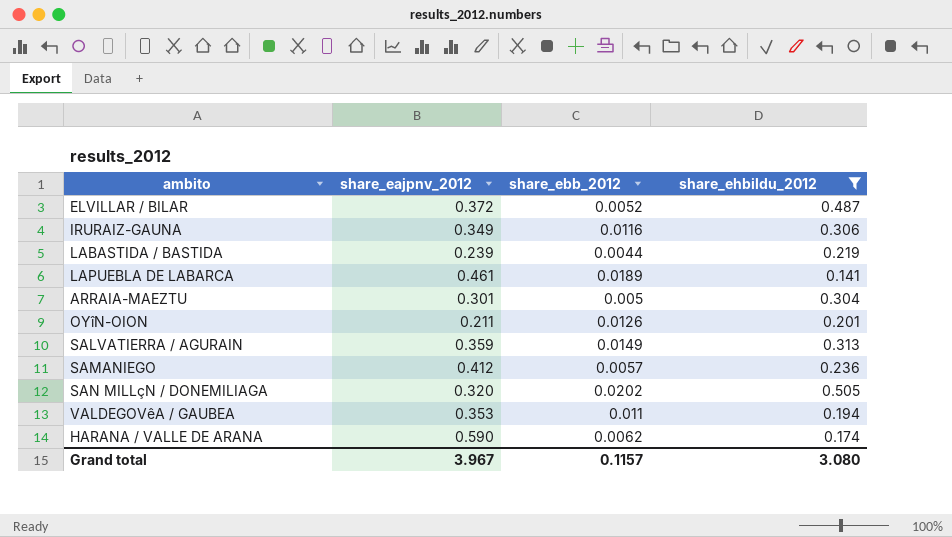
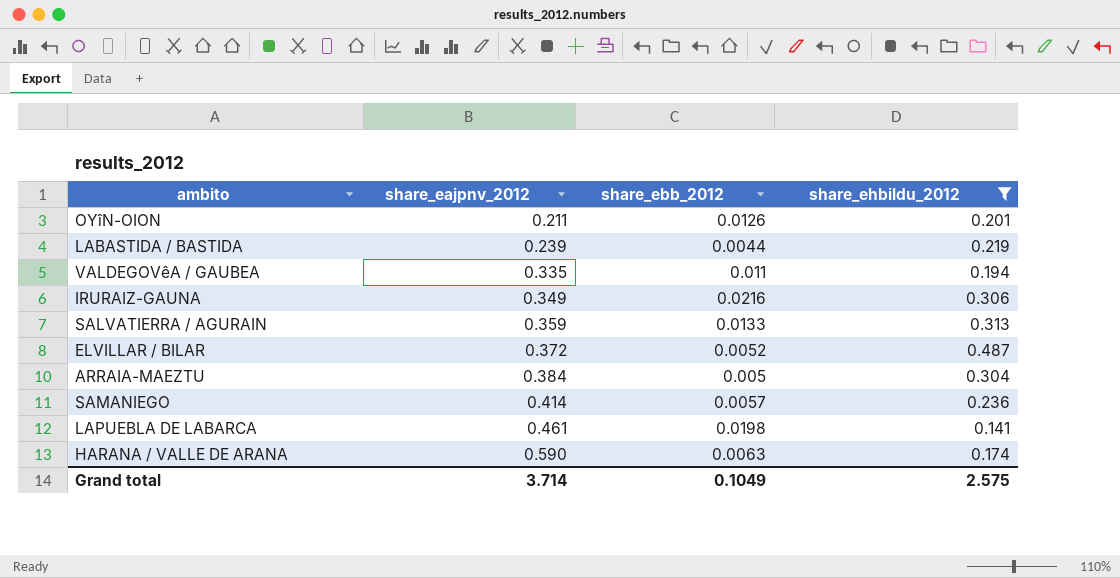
row order: none -> share_eajpnv_2012 ascending
row SAN MILLçN / DONEMILIAGA: 0.320 | 0.0202 | 0.505 -> none
VALDEGOVêA / GAUBEA | share_eajpnv_2012: 0.353 -> 0.335
IRURAIZ-GAUNA | share_ebb_2012: 0.0116 -> 0.0216
SALVATIERRA / AGURAIN | share_ebb_2012: 0.0149 -> 0.0133
ARRAIA-MAEZTU | share_eajpnv_2012: 0.301 -> 0.384
SAMANIEGO | share_eajpnv_2012: 0.412 -> 0.414
LAPUEBLA DE LABARCA | share_ebb_2012: 0.0189 -> 0.0198
HARANA / VALLE DE ARANA | share_ebb_2012: 0.0062 -> 0.0063
Grand total | share_eajpnv_2012: 3.967 -> 3.714
Grand total | share_ebb_2012: 0.1157 -> 0.1049
Grand total | share_ehbildu_2012: 3.080 -> 2.575

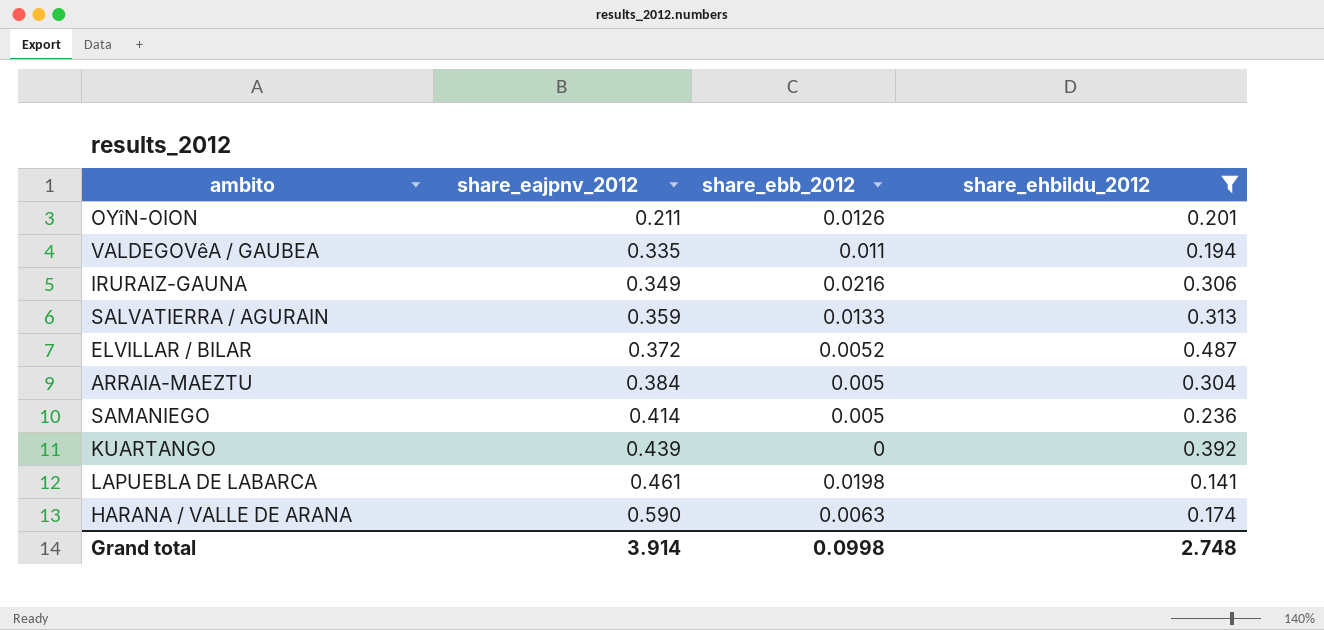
row LABASTIDA / BASTIDA: 0.239 | 0.0044 | 0.219 -> none
SAMANIEGO | share_ebb_2012: 0.0057 -> 0.005
row KUARTANGO: none -> 0.439 | 0 | 0.392
Grand total | share_eajpnv_2012: 3.714 -> 3.914
Grand total | share_ebb_2012: 0.1049 -> 0.0998
Grand total | share_ehbildu_2012: 2.575 -> 2.748

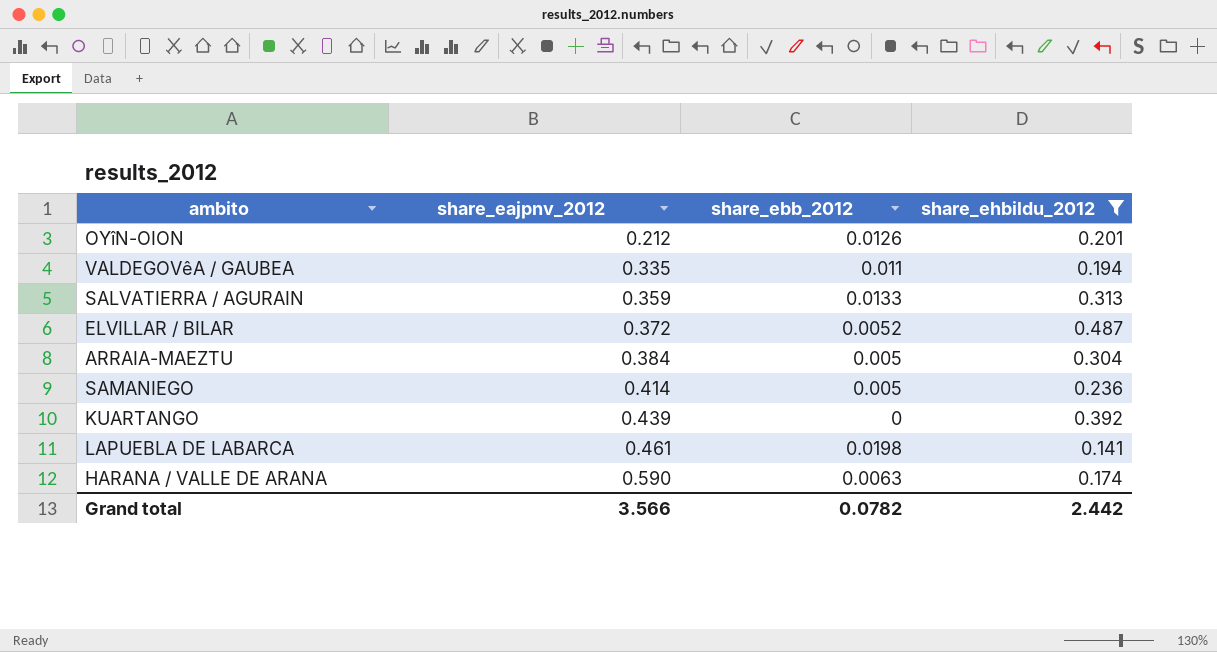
row IRURAIZ-GAUNA: 0.349 | 0.0216 | 0.306 -> none
OYîN-OION | share_eajpnv_2012: 0.211 -> 0.212
Grand total | share_eajpnv_2012: 3.914 -> 3.566
Grand total | share_ebb_2012: 0.0998 -> 0.0782
Grand total | share_ehbildu_2012: 2.748 -> 2.442

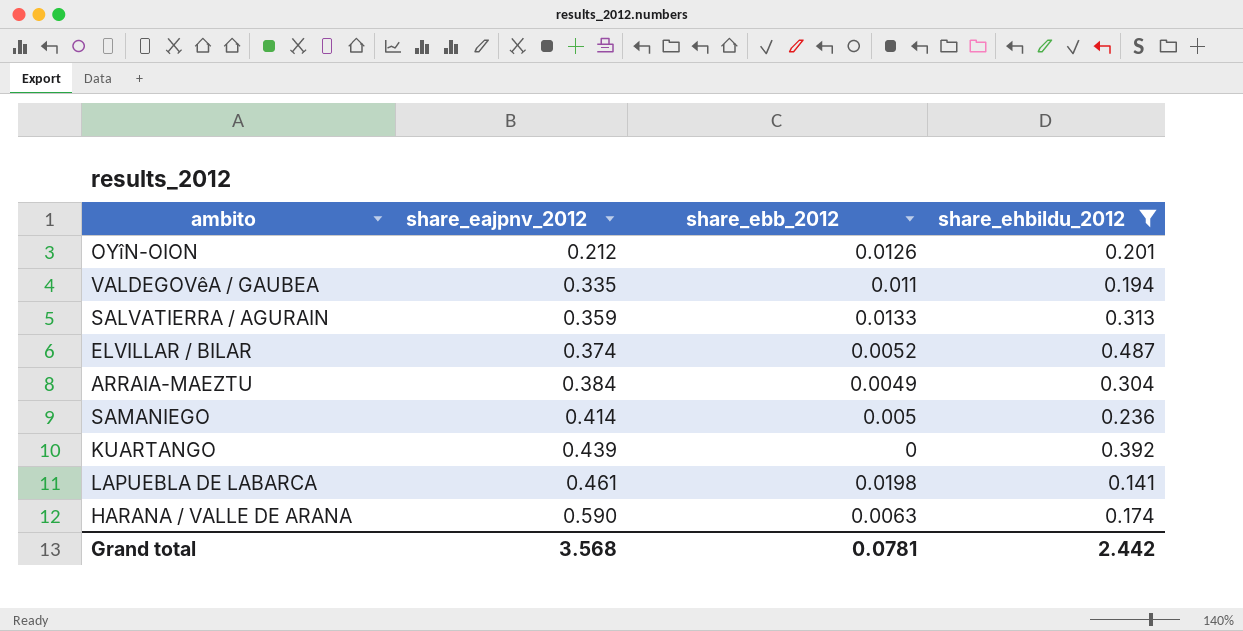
ELVILLAR / BILAR | share_eajpnv_2012: 0.372 -> 0.374
ARRAIA-MAEZTU | share_ebb_2012: 0.005 -> 0.0049
Grand total | share_eajpnv_2012: 3.566 -> 3.568
Grand total | share_ebb_2012: 0.0782 -> 0.0781

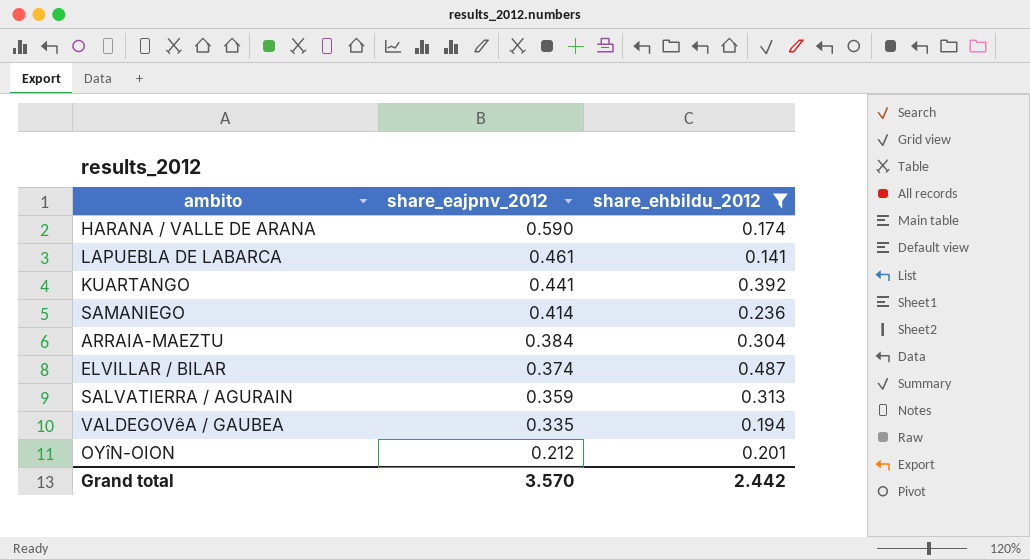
row order: share_eajpnv_2012 ascending -> share_eajpnv_2012 descending
column share_ebb_2012 | position: 3 -> none
KUARTANGO | share_eajpnv_2012: 0.439 -> 0.441
Grand total | share_eajpnv_2012: 3.568 -> 3.570

